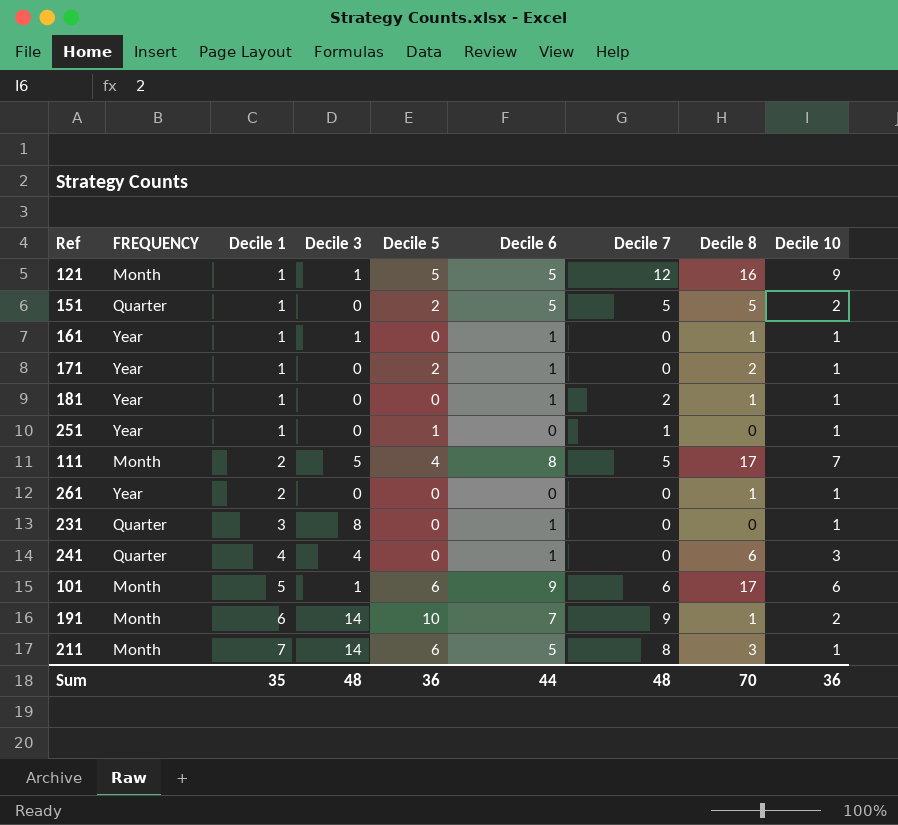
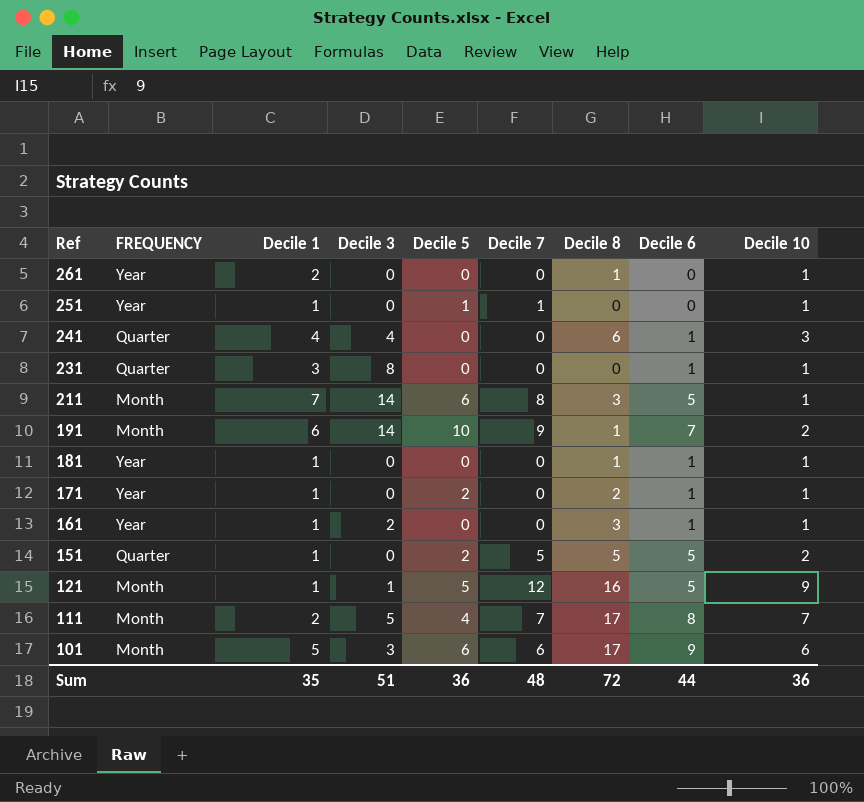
row order: Decile 1 ascending -> Ref descending
column Decile 6 | position: 6 -> 8
181 | Decile 7: 2 -> 0
161 | Decile 3: 1 -> 2
161 | Decile 8: 1 -> 3
111 | Decile 7: 5 -> 7
101 | Decile 3: 1 -> 3
Sum | Decile 3: 48 -> 51
Sum | Decile 8: 70 -> 72

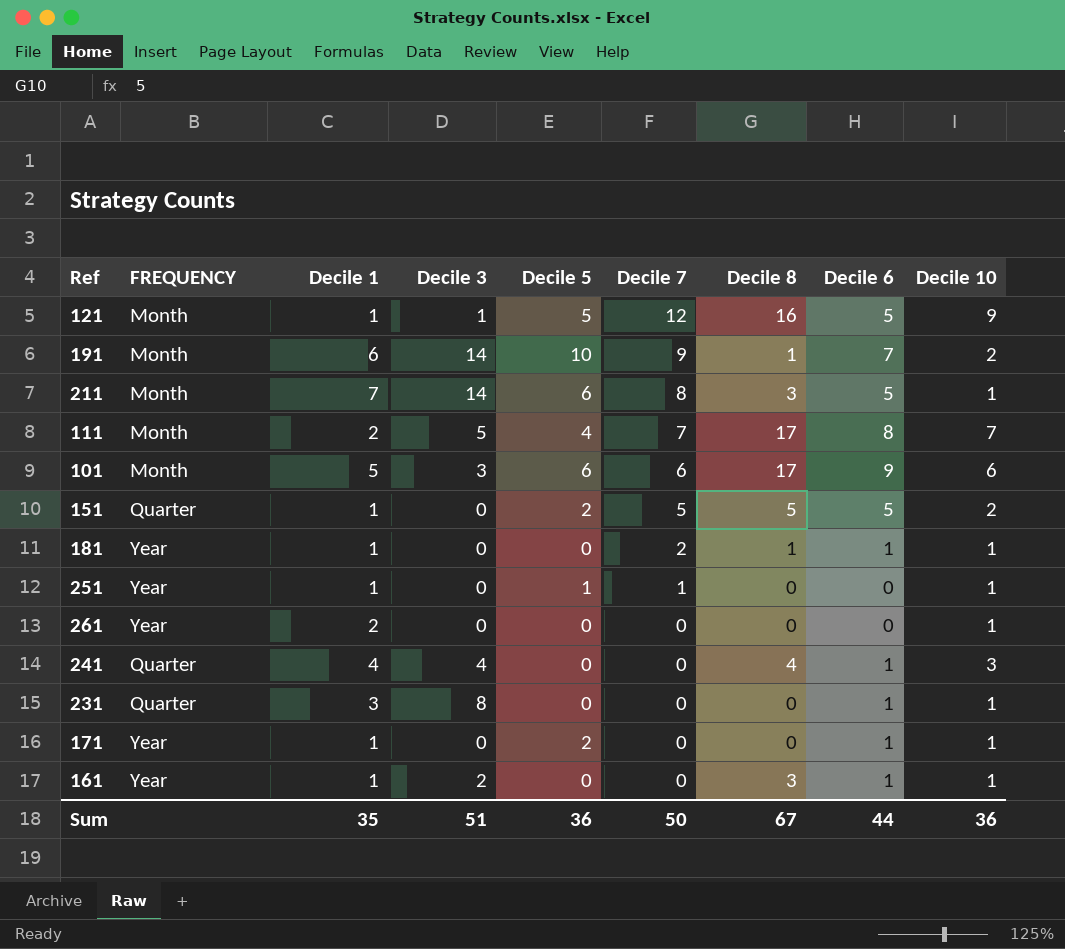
row order: Ref descending -> Decile 7 descending
181 | Decile 7: 0 -> 2
261 | Decile 8: 1 -> 0
241 | Decile 8: 6 -> 4
171 | Decile 8: 2 -> 0
Sum | Decile 7: 48 -> 50
Sum | Decile 8: 72 -> 67

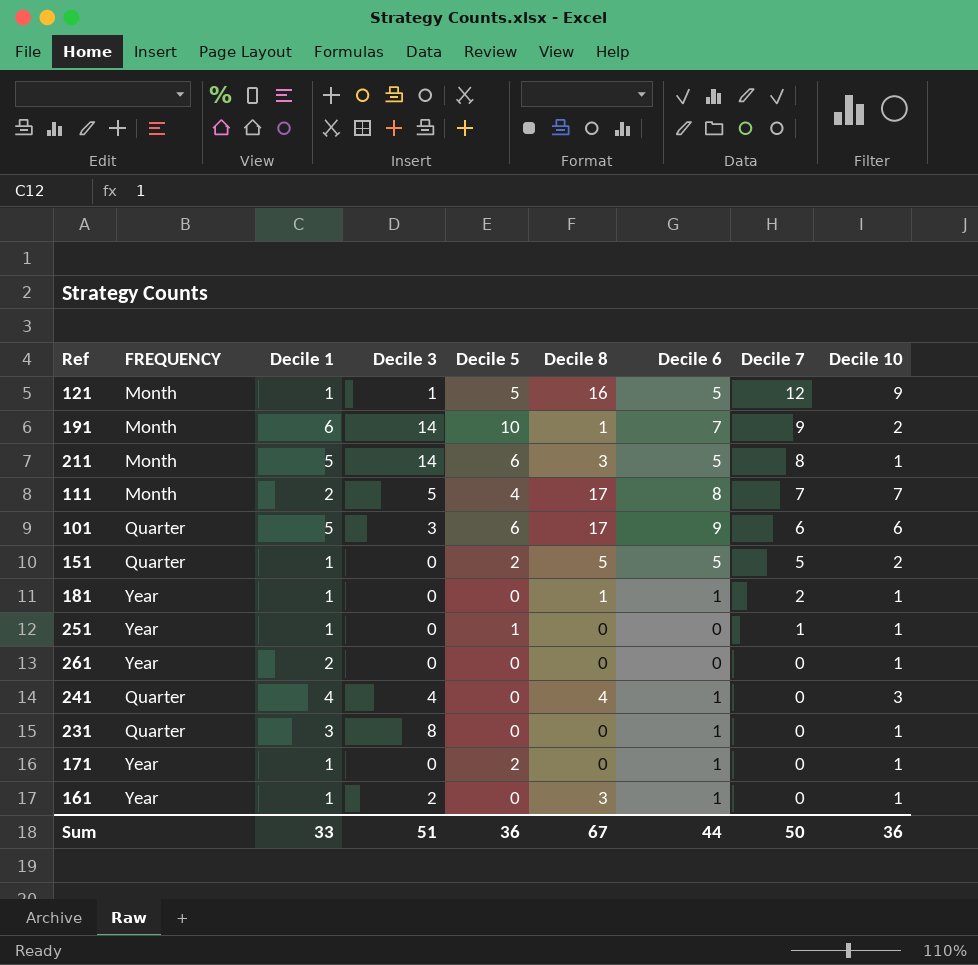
column Decile 7 | position: 6 -> 8
211 | Decile 1: 7 -> 5
101 | FREQUENCY: Month -> Quarter
Sum | Decile 1: 35 -> 33

